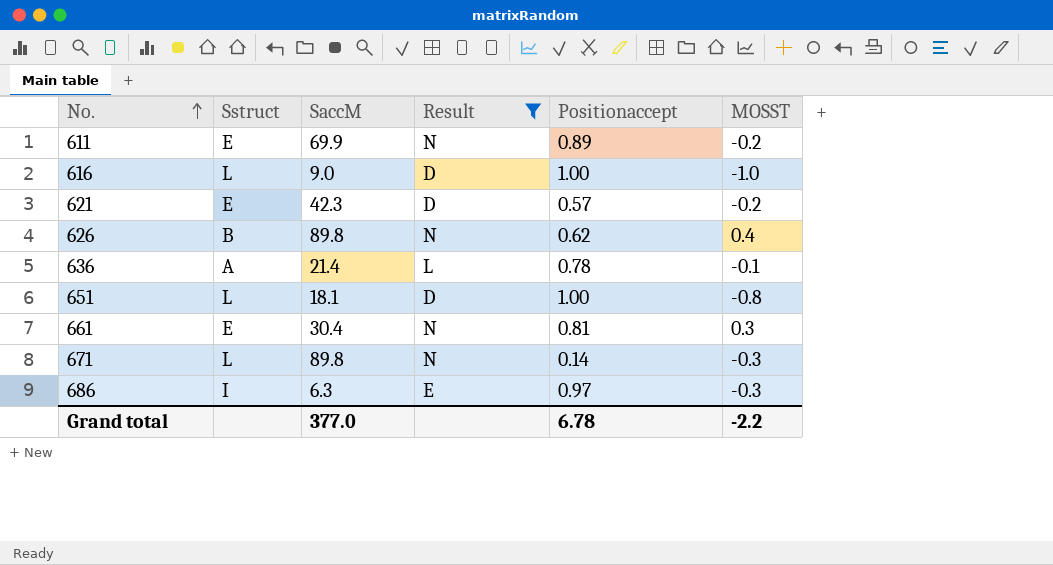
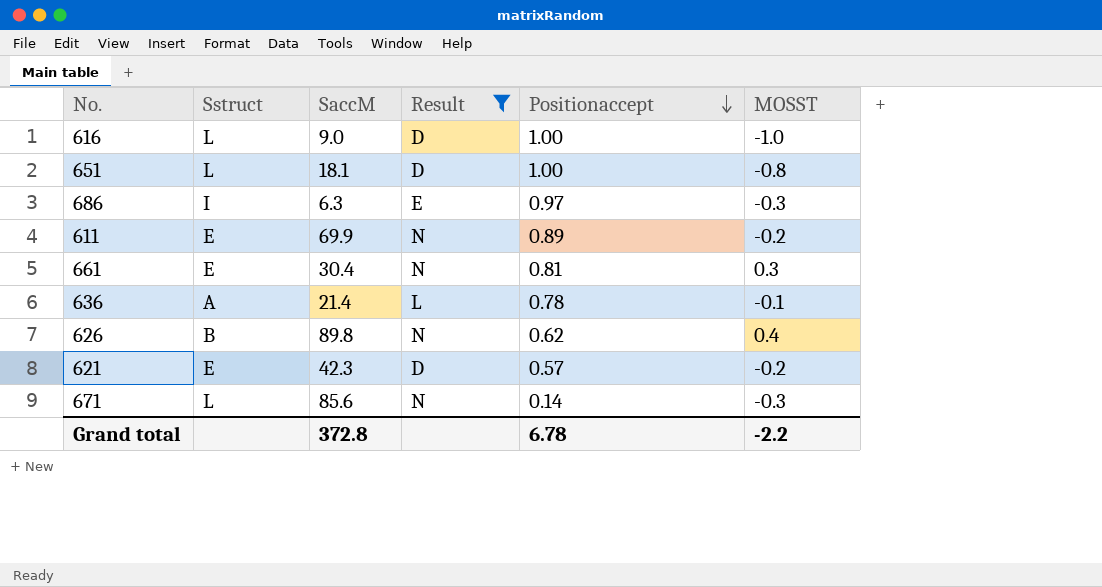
row order: No. ascending -> Positionaccept descending
671 | SaccM: 89.8 -> 85.6
Grand total | SaccM: 377.0 -> 372.8

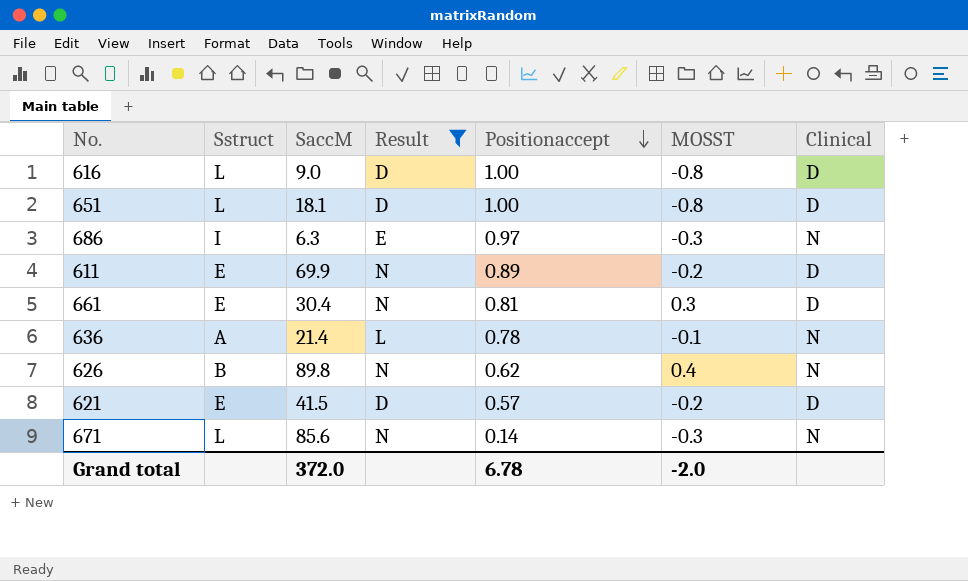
column Clinical | position: none -> 7
616 | MOSST: -1.0 -> -0.8
621 | SaccM: 42.3 -> 41.5
Grand total | SaccM: 372.8 -> 372.0
Grand total | MOSST: -2.2 -> -2.0

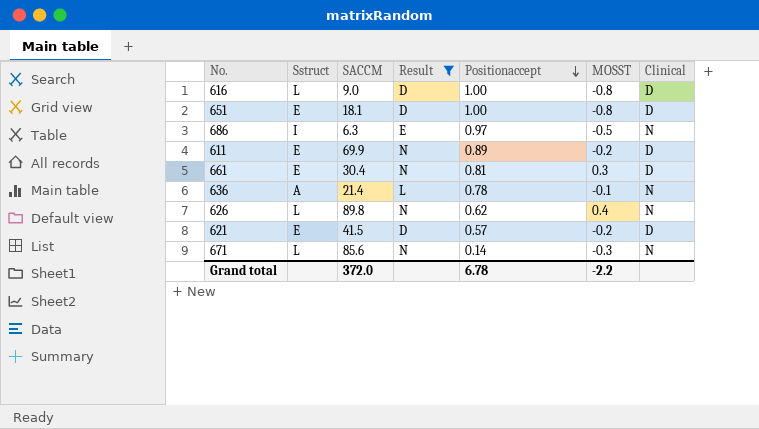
column name: SaccM -> SACCM
651 | Sstruct: L -> E
686 | MOSST: -0.3 -> -0.5
626 | Sstruct: B -> L
Grand total | MOSST: -2.0 -> -2.2

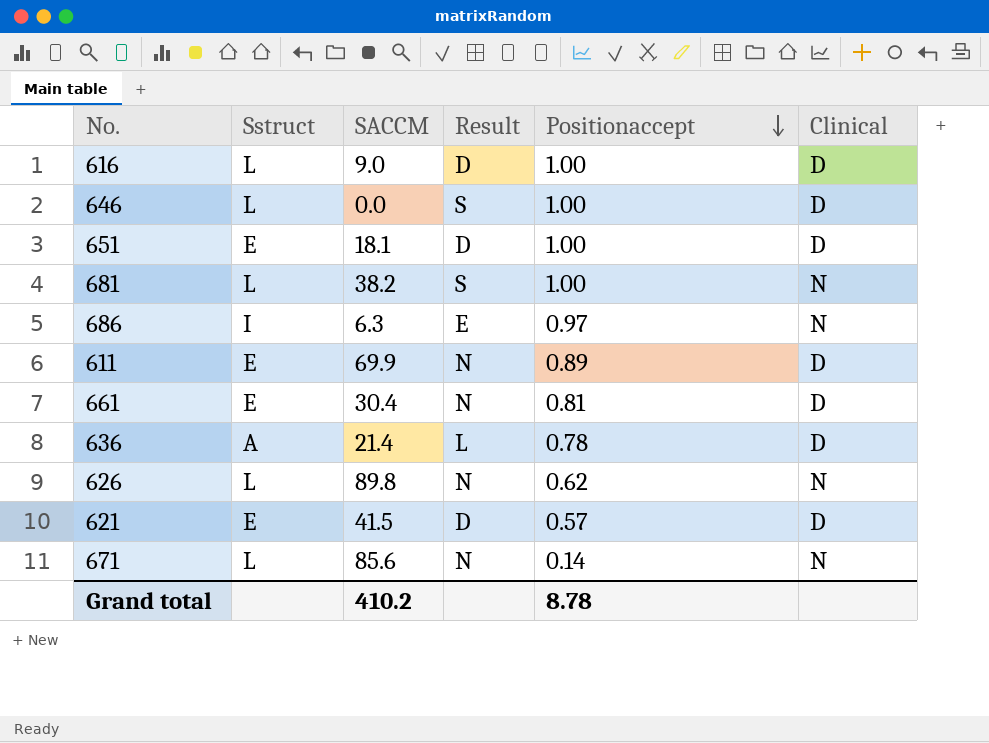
filter: Result != S -> none
column MOSST | position: 6 -> none
636 | Clinical: N -> D
Grand total | SACCM: 372.0 -> 410.2
Grand total | Positionaccept: 6.78 -> 8.78

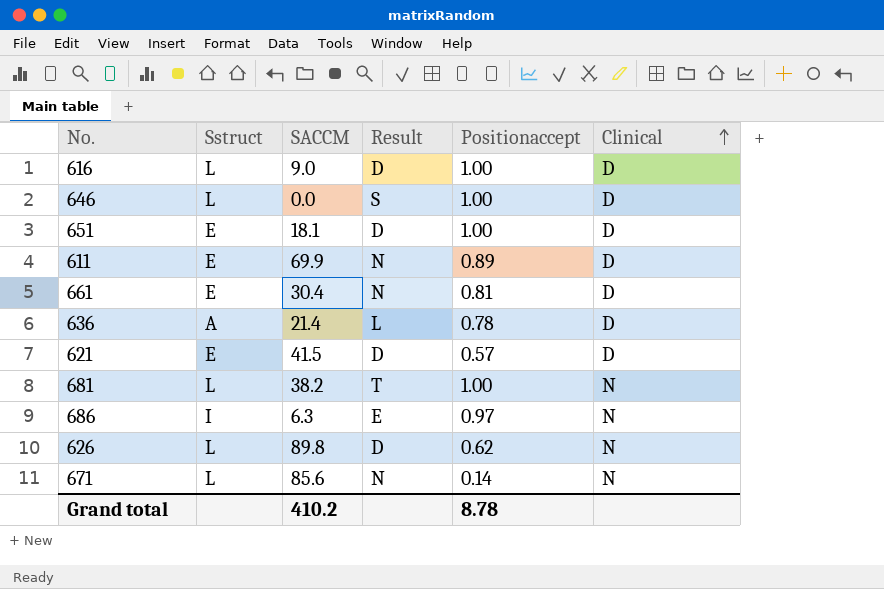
row order: Positionaccept descending -> Clinical ascending
681 | Result: S -> T
626 | Result: N -> D

